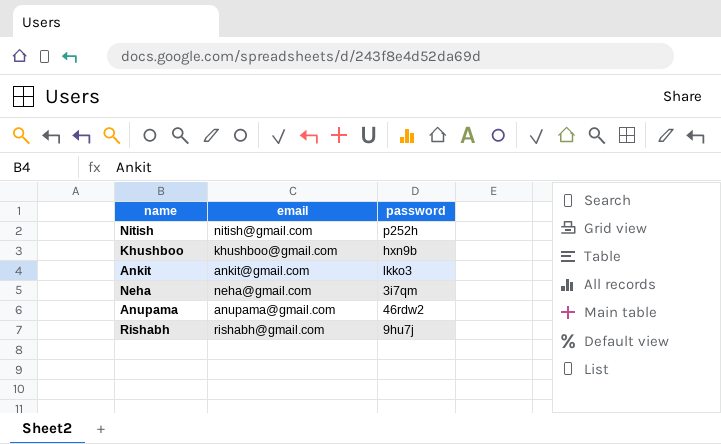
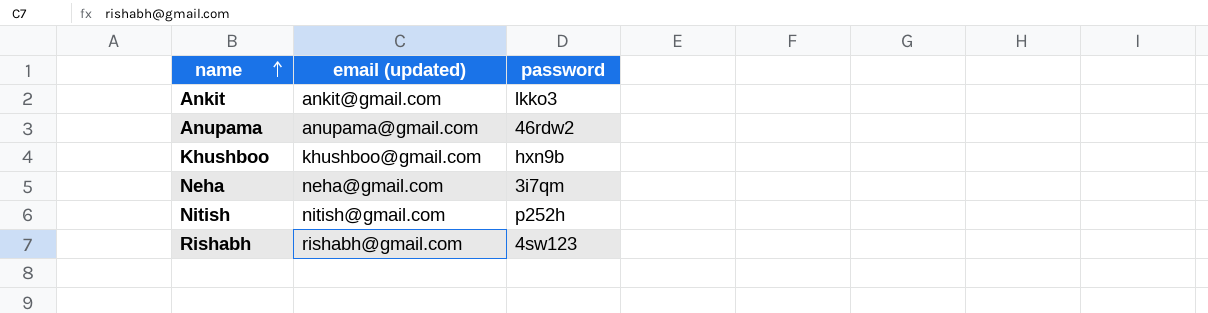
row order: none -> name ascending
column name: email -> email (updated)
Rishabh | password: 9hu7j -> 4sw123

